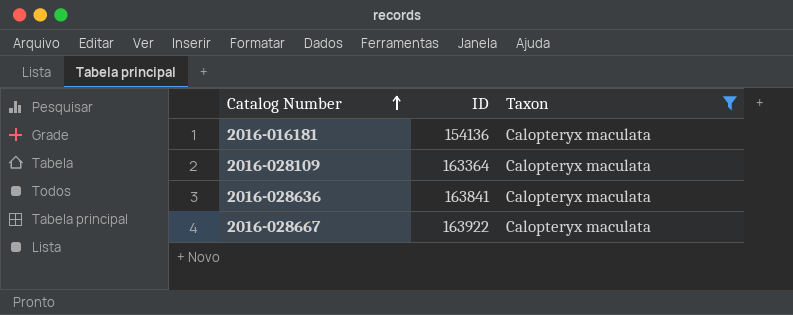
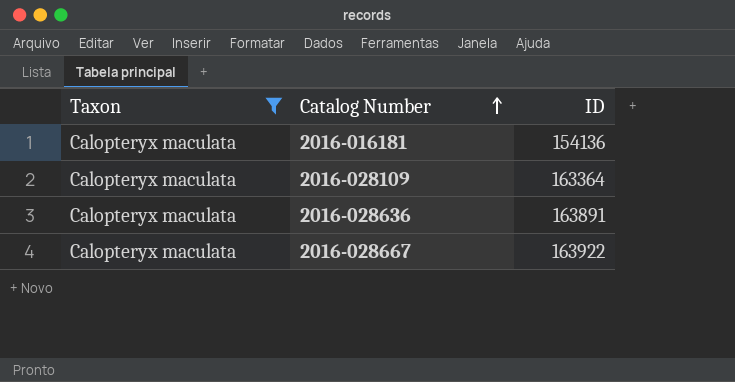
column Taxon | position: 3 -> 1
2016-028636 | ID: 163841 -> 163891

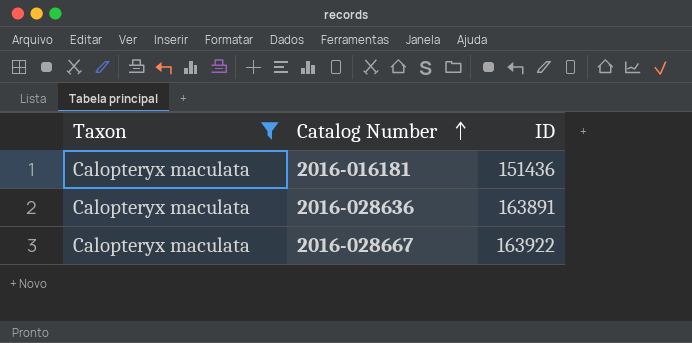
row 2016-028109: Calopteryx maculata | 163364 -> none
2016-016181 | ID: 154136 -> 151436

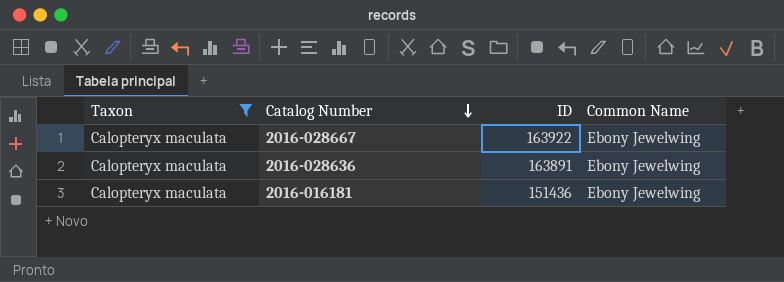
row order: Catalog Number ascending -> Catalog Number descending
column Common Name | position: none -> 4

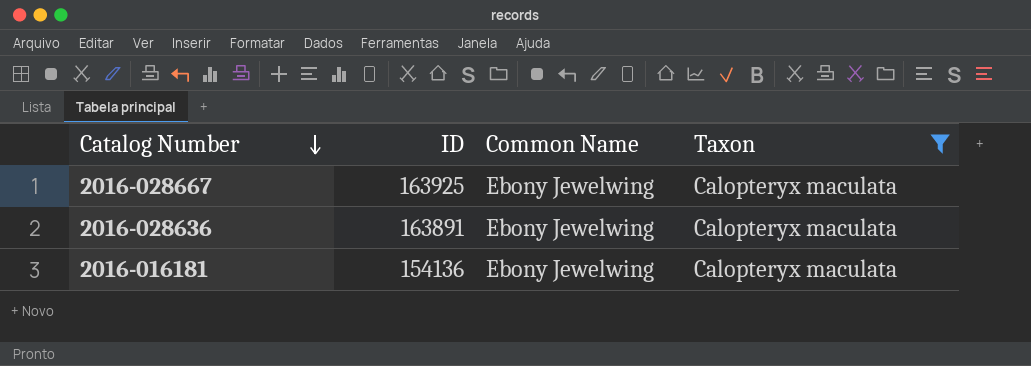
column Taxon | position: 1 -> 4
2016-028667 | ID: 163922 -> 163925
2016-016181 | ID: 151436 -> 154136

